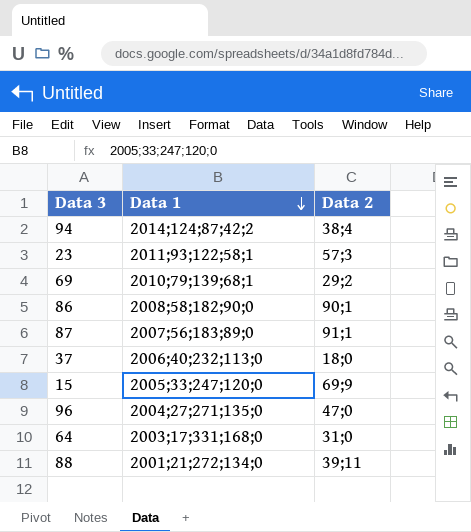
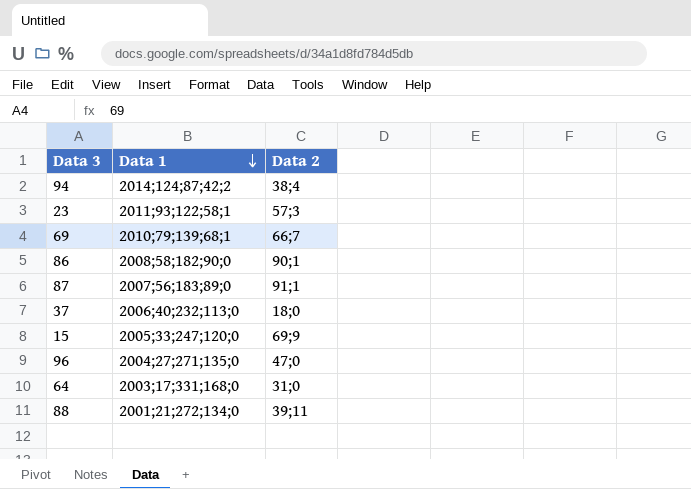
69 | Data 2: 29;2 -> 66;7

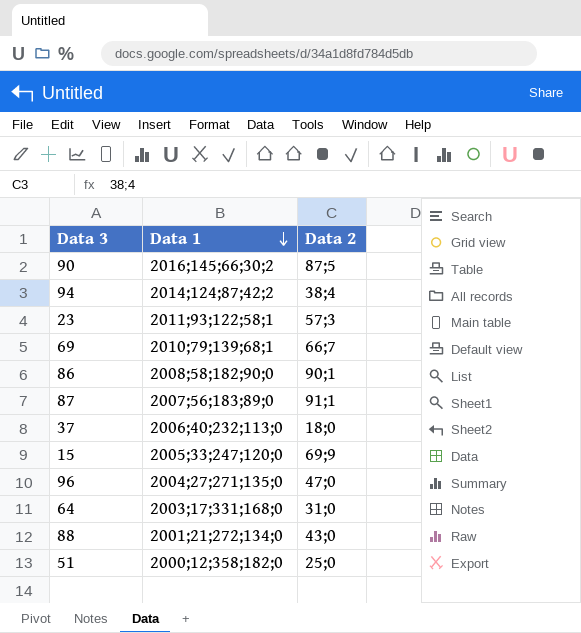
row 90: none -> 2016;145;66;30;2 | 87;5
88 | Data 2: 39;11 -> 43;0
row 51: none -> 2000;12;358;182;0 | 25;0

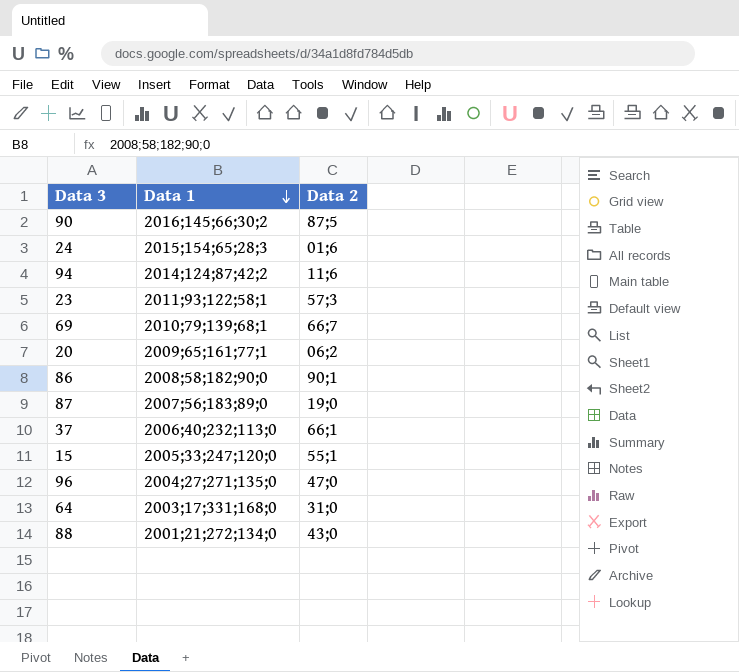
row 51: 2000;12;358;182;0 | 25;0 -> none
row 24: none -> 2015;154;65;28;3 | 01;6
94 | Data 2: 38;4 -> 11;6
row 20: none -> 2009;65;161;77;1 | 06;2
87 | Data 2: 91;1 -> 19;0
37 | Data 2: 18;0 -> 66;1
15 | Data 2: 69;9 -> 55;1

